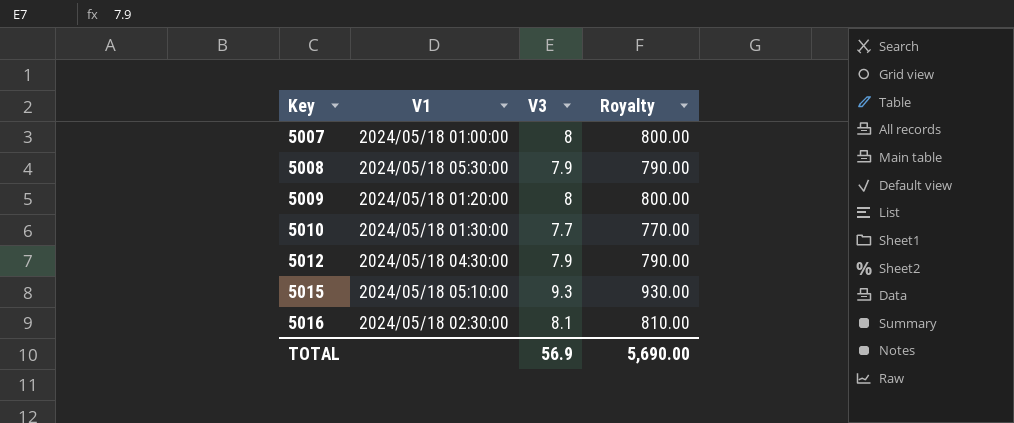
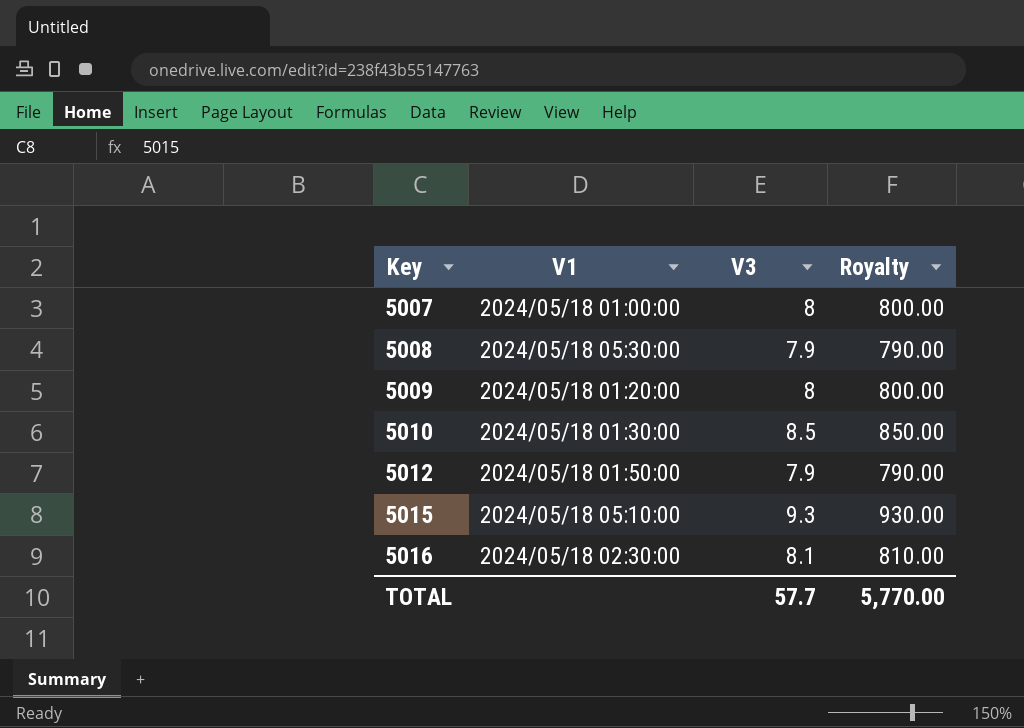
5010 | V3: 7.7 -> 8.5
5010 | Royalty: 770.00 -> 850.00
5012 | V1: 2024/05/18 04:30:00 -> 2024/05/18 01:50:00
TOTAL | V3: 56.9 -> 57.7
TOTAL | Royalty: 5,690.00 -> 5,770.00

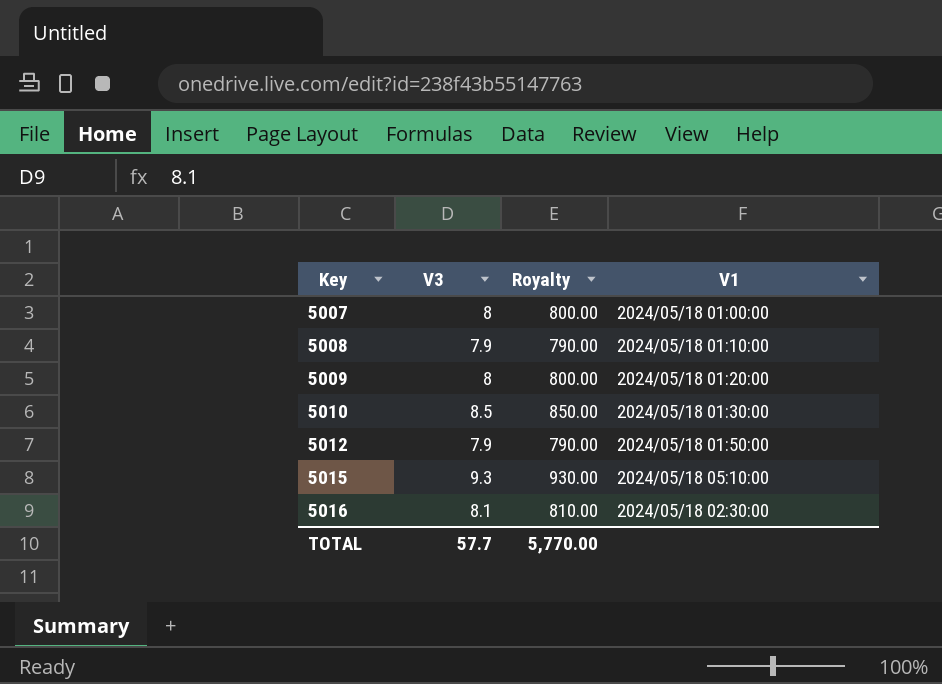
column V1 | position: 2 -> 4
5008 | V1: 2024/05/18 05:30:00 -> 2024/05/18 01:10:00

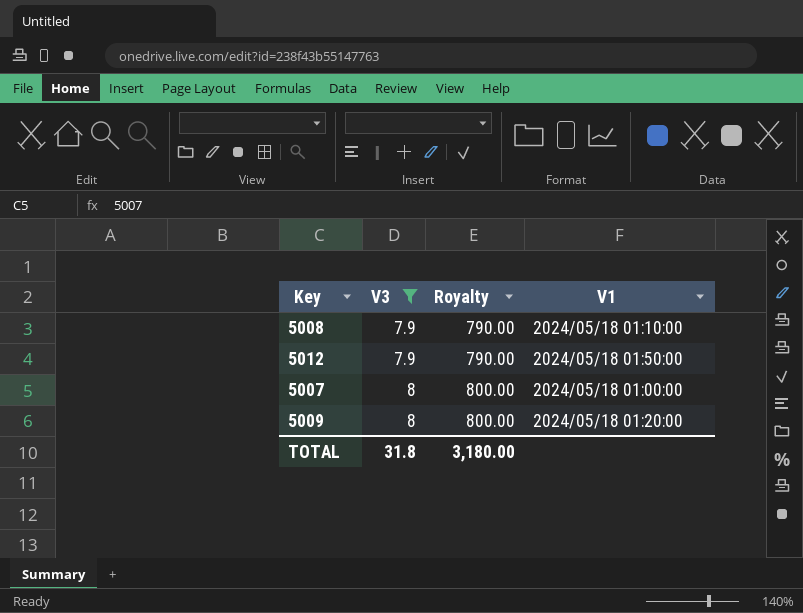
filter: none -> V3 <= 8
row order: Key ascending -> V3 ascending
TOTAL | V3: 57.7 -> 31.8
TOTAL | Royalty: 5,770.00 -> 3,180.00

